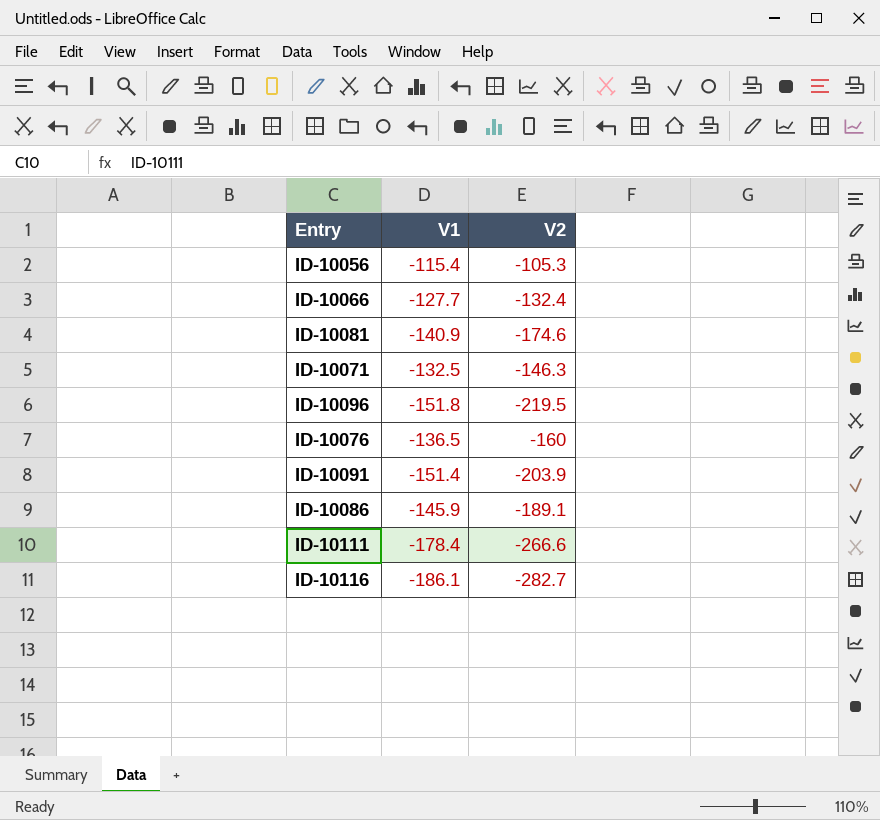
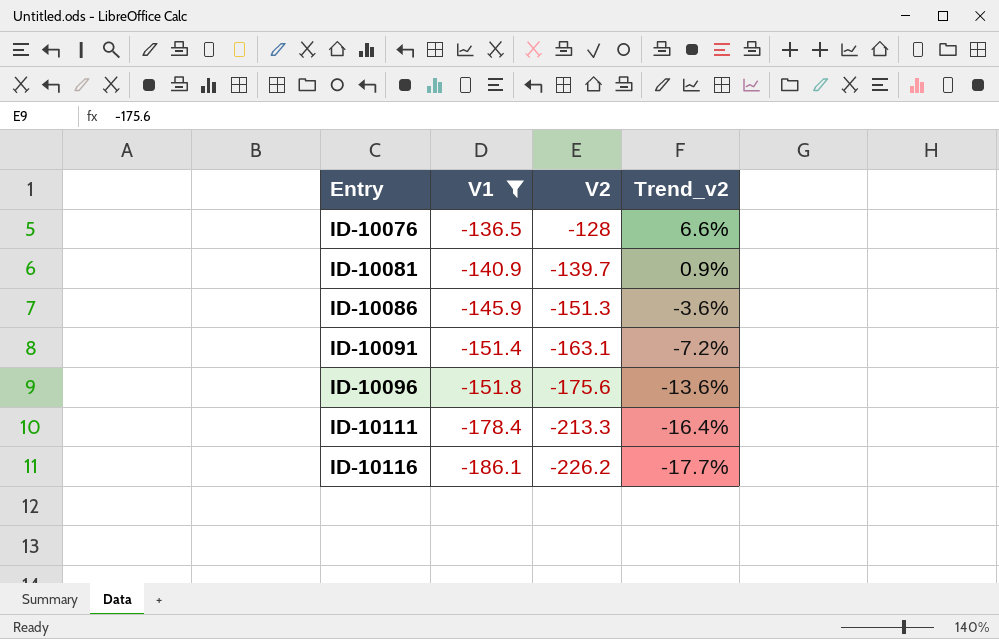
filter: none -> V1 <= -136.5
row order: none -> Entry ascending
column Trend_v2 | formula: none -> ([V1] - [V2]) / [V2]
ID-10076 | V2: -160 -> -128
ID-10081 | V2: -174.6 -> -139.7
ID-10086 | V2: -189.1 -> -151.3
ID-10091 | V2: -203.9 -> -163.1
ID-10096 | V2: -219.5 -> -175.6
ID-10111 | V2: -266.6 -> -213.3
ID-10116 | V2: -282.7 -> -226.2

